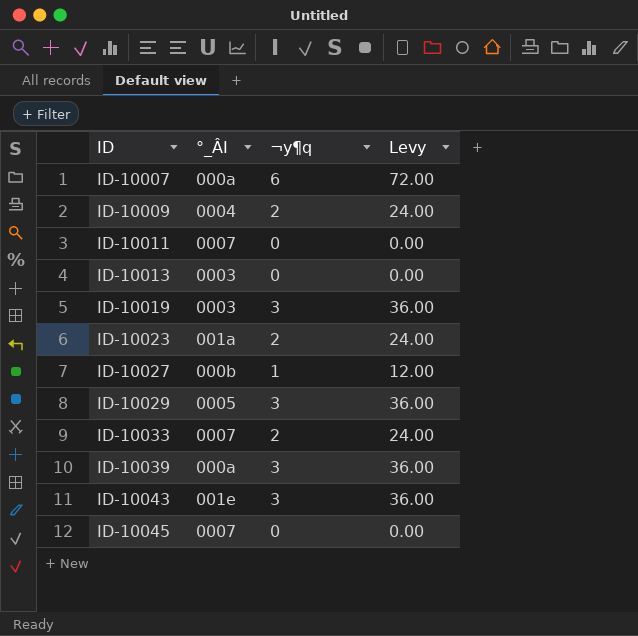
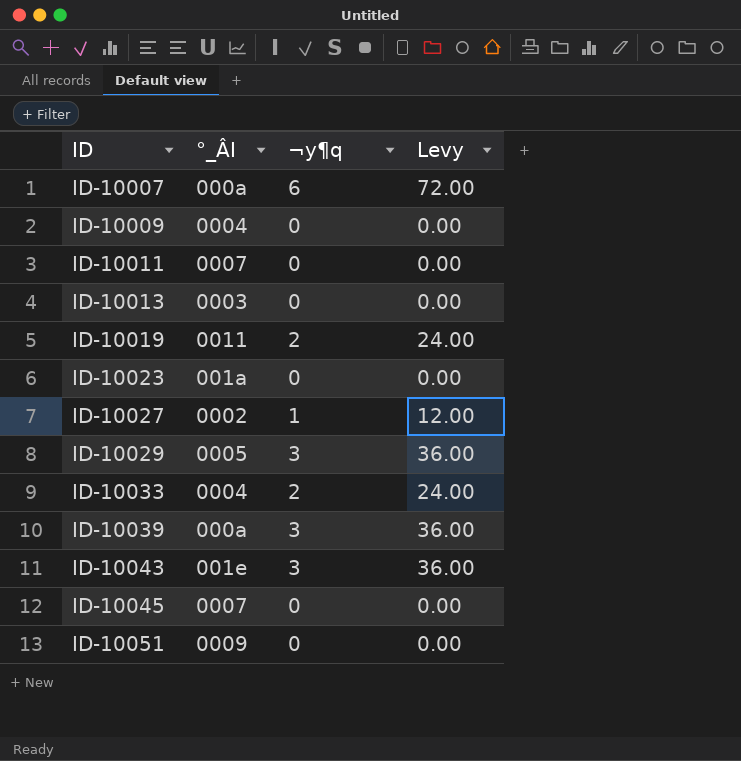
ID-10009 | ¬y¶q: 2 -> 0
ID-10009 | Levy: 24.00 -> 0.00
ID-10019 | °_ÂI: 0003 -> 0011
ID-10019 | ¬y¶q: 3 -> 2
ID-10019 | Levy: 36.00 -> 24.00
ID-10023 | ¬y¶q: 2 -> 0
ID-10023 | Levy: 24.00 -> 0.00
ID-10027 | °_ÂI: 000b -> 0002
ID-10033 | °_ÂI: 0007 -> 0004
row ID-10051: none -> 0009 | 0 | 0.00

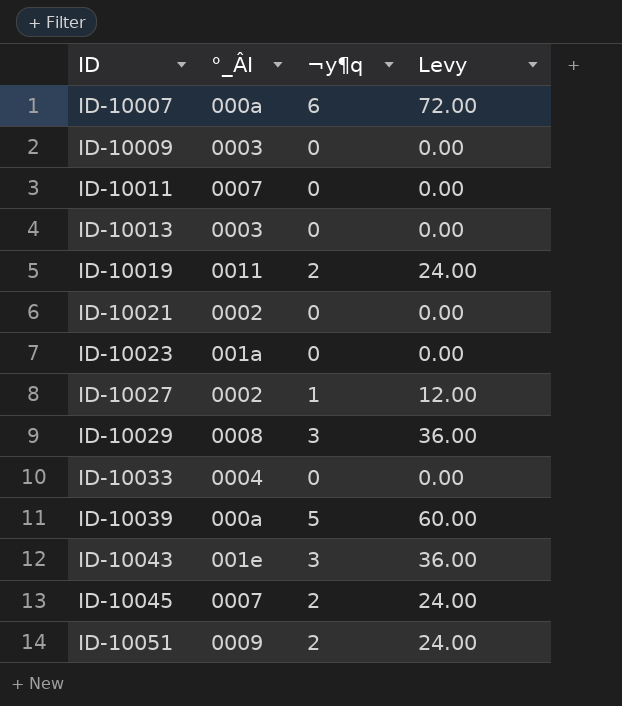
ID-10009 | °_ÂI: 0004 -> 0003
row ID-10021: none -> 0002 | 0 | 0.00
ID-10029 | °_ÂI: 0005 -> 0008
ID-10033 | ¬y¶q: 2 -> 0
ID-10033 | Levy: 24.00 -> 0.00
ID-10039 | ¬y¶q: 3 -> 5
ID-10039 | Levy: 36.00 -> 60.00
ID-10045 | ¬y¶q: 0 -> 2
ID-10045 | Levy: 0.00 -> 24.00
ID-10051 | ¬y¶q: 0 -> 2
ID-10051 | Levy: 0.00 -> 24.00

